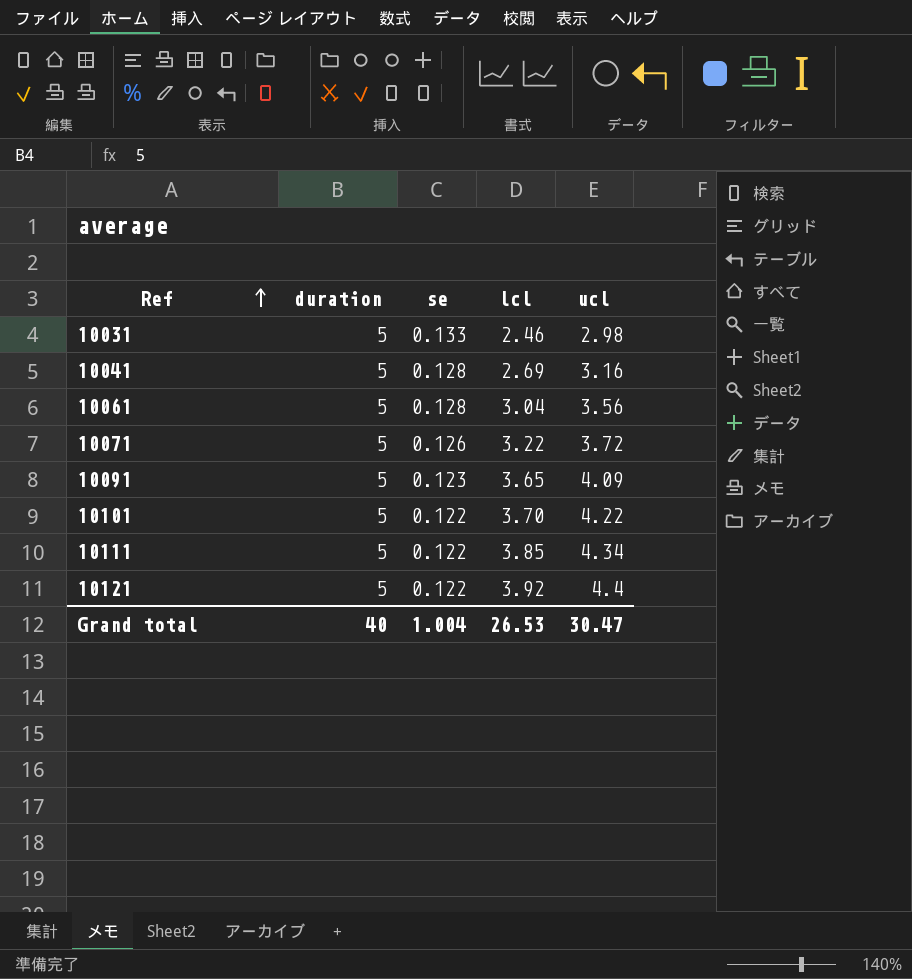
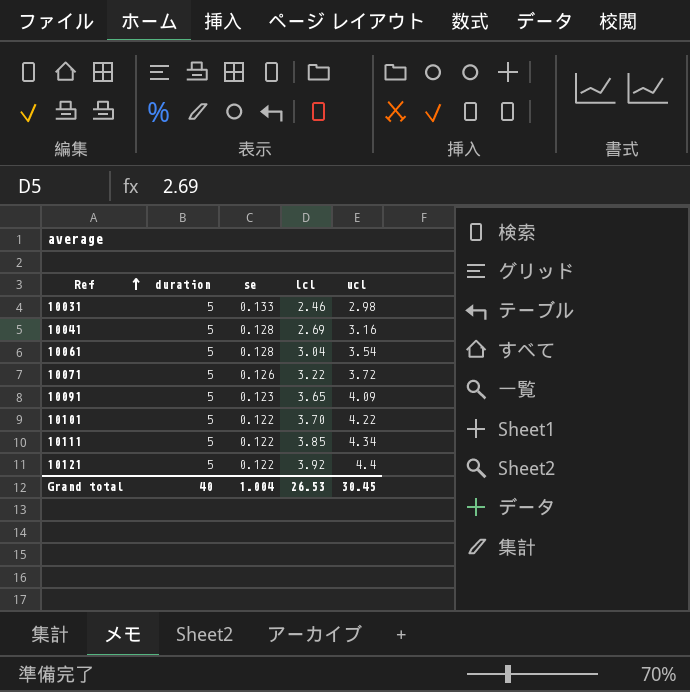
10061 | ucl: 3.56 -> 3.54
Grand total | ucl: 30.47 -> 30.45

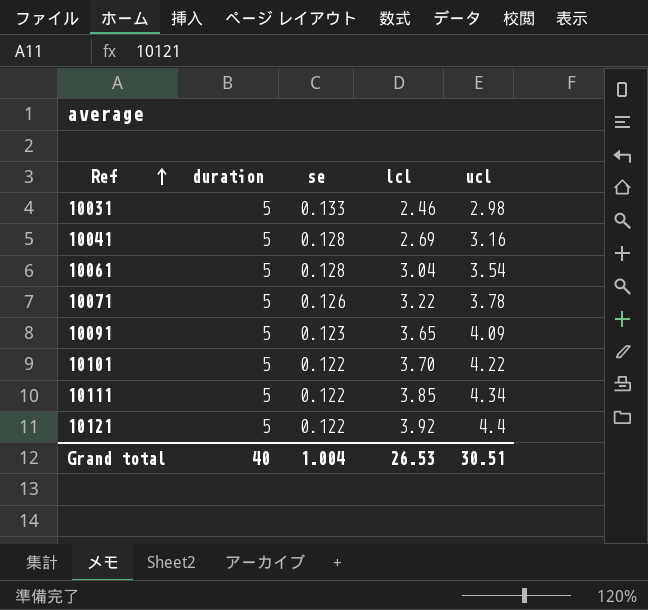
10071 | ucl: 3.72 -> 3.78
Grand total | ucl: 30.45 -> 30.51

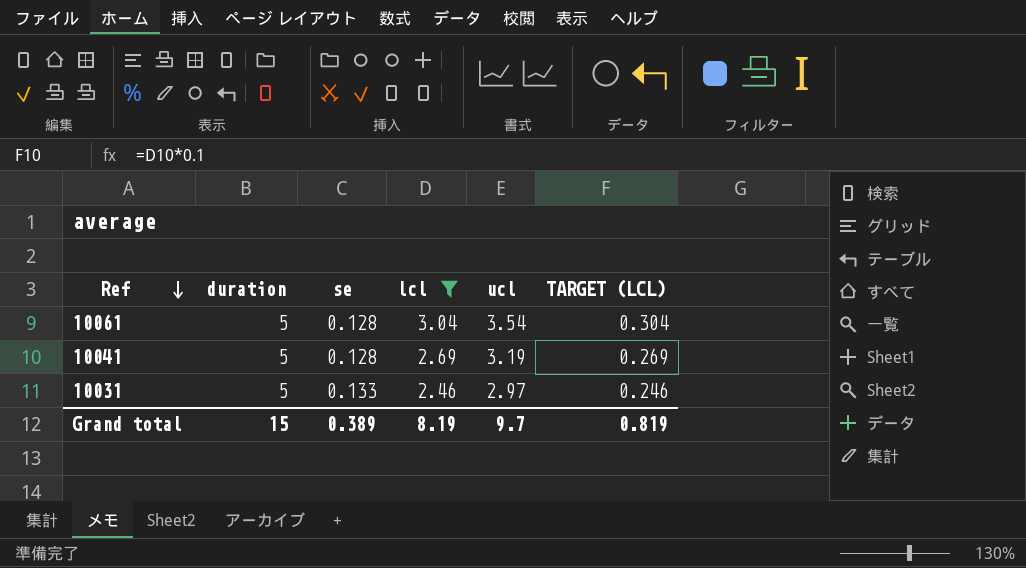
filter: none -> lcl <= 3.04
row order: Ref ascending -> Ref descending
column TARGET (LCL) | formula: none -> [lcl] * 0.1
10041 | ucl: 3.16 -> 3.19
10031 | ucl: 2.98 -> 2.97
Grand total | duration: 40 -> 15
Grand total | se: 1.004 -> 0.389
Grand total | lcl: 26.53 -> 8.19
Grand total | ucl: 30.51 -> 9.7

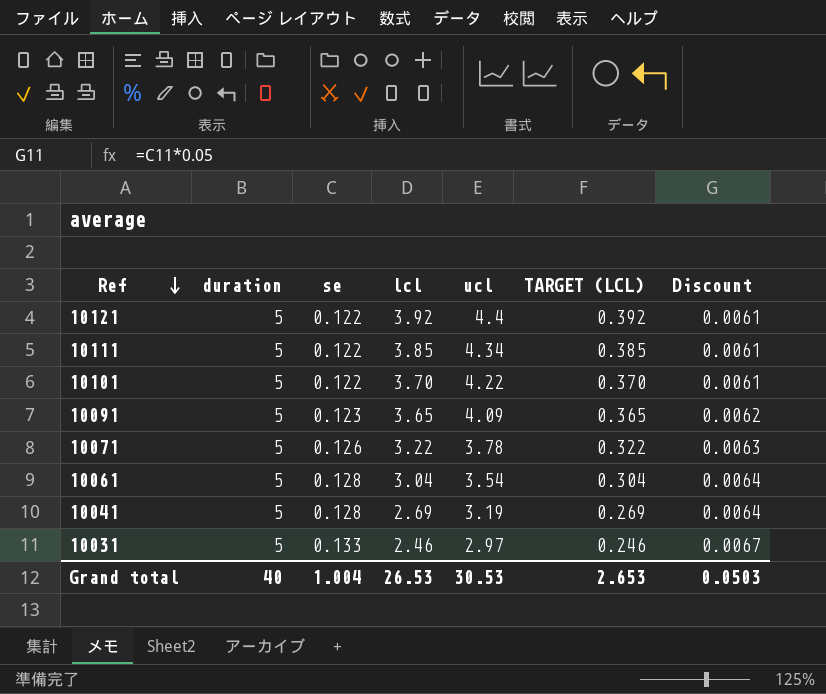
filter: lcl <= 3.04 -> none
column Discount | formula: none -> [se] * 0.05
Grand total | duration: 15 -> 40
Grand total | se: 0.389 -> 1.004
Grand total | lcl: 8.19 -> 26.53
Grand total | ucl: 9.7 -> 30.53
Grand total | TARGET (LCL): 0.819 -> 2.653

